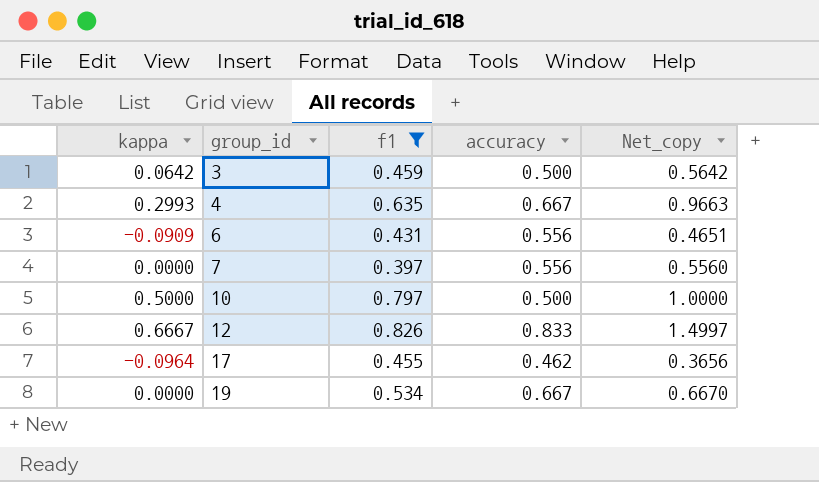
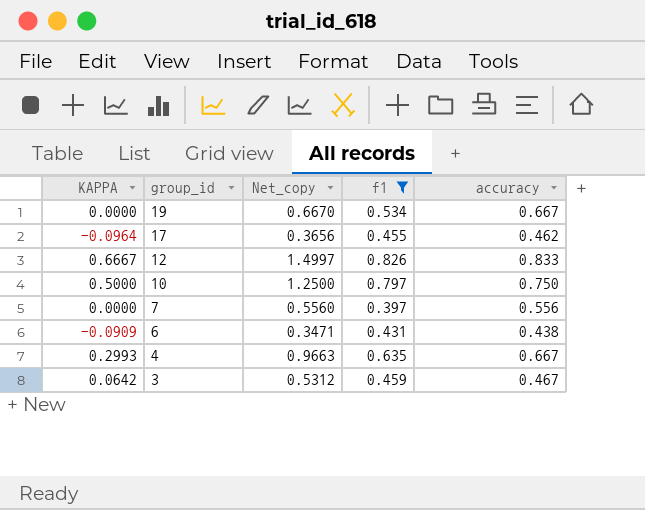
row order: group_id ascending -> group_id descending
column name: kappa -> KAPPA
column Net_copy | position: 5 -> 3
10 | Net_copy: 1.0000 -> 1.2500
10 | accuracy: 0.500 -> 0.750
6 | Net_copy: 0.4651 -> 0.3471
6 | accuracy: 0.556 -> 0.438
3 | Net_copy: 0.5642 -> 0.5312
3 | accuracy: 0.500 -> 0.467

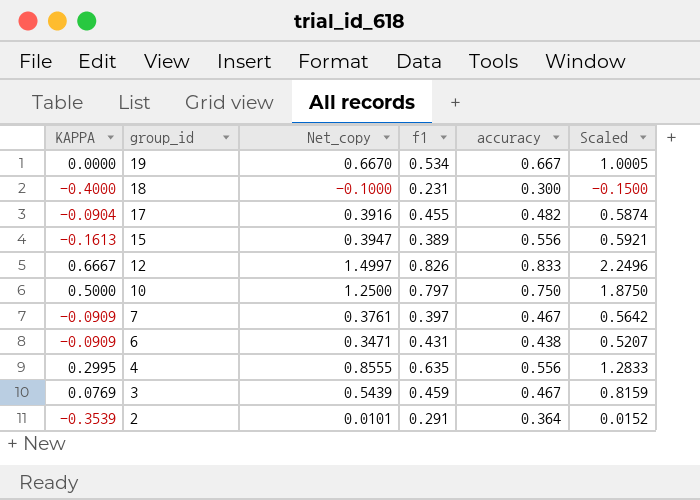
filter: f1 >= 0.397 -> none
column Scaled | formula: none -> [Net_copy] * 1.5
17 | KAPPA: -0.0964 -> -0.0904
17 | Net_copy: 0.3656 -> 0.3916
17 | accuracy: 0.462 -> 0.482
7 | KAPPA: 0.0000 -> -0.0909
7 | Net_copy: 0.5560 -> 0.3761
7 | accuracy: 0.556 -> 0.467
4 | KAPPA: 0.2993 -> 0.2995
4 | Net_copy: 0.9663 -> 0.8555
4 | accuracy: 0.667 -> 0.556
3 | KAPPA: 0.0642 -> 0.0769
3 | Net_copy: 0.5312 -> 0.5439

